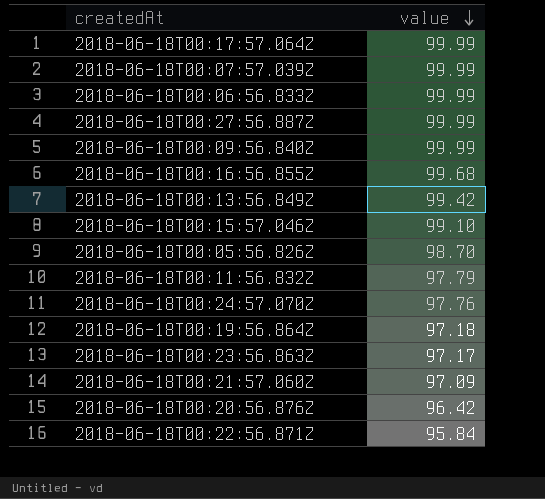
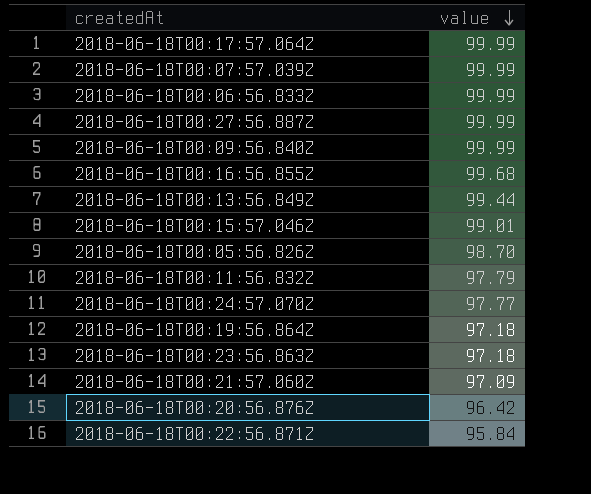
2018-06-18T00:13:56.849Z | value: 99.42 -> 99.44
2018-06-18T00:15:57.046Z | value: 99.10 -> 99.01
2018-06-18T00:24:57.070Z | value: 97.76 -> 97.77
2018-06-18T00:23:56.863Z | value: 97.17 -> 97.18

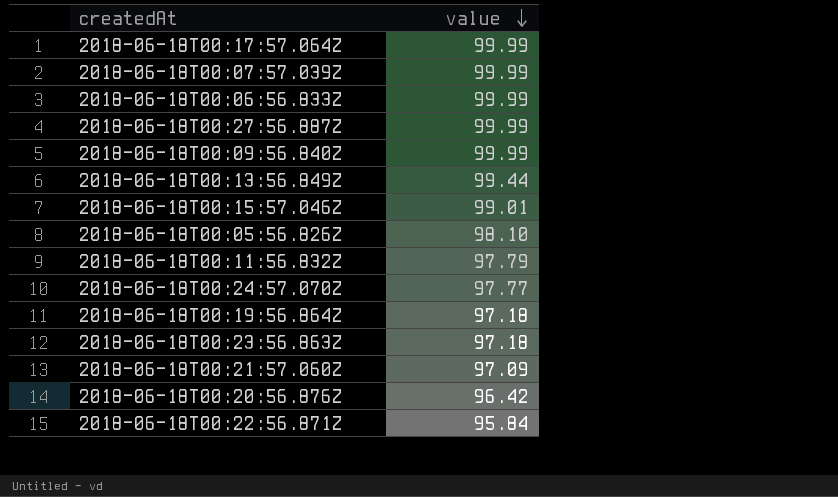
row 2018-06-18T00:16:56.855Z: 99.68 -> none
2018-06-18T00:05:56.826Z | value: 98.70 -> 98.10

